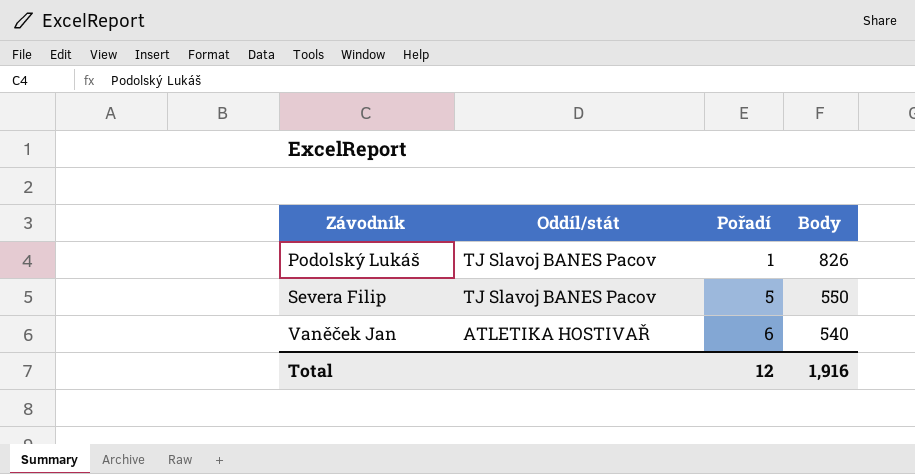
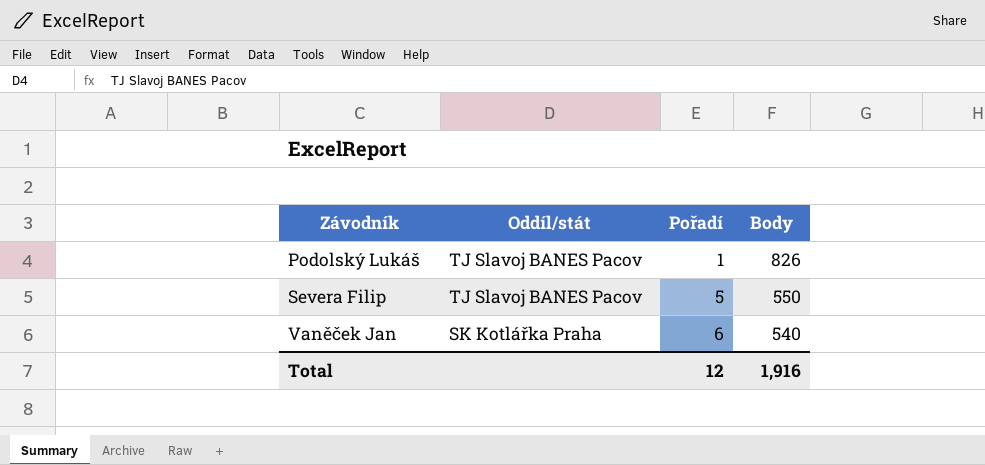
Vaněček Jan | Oddíl/stát: ATLETIKA HOSTIVAŘ -> SK Kotlářka Praha

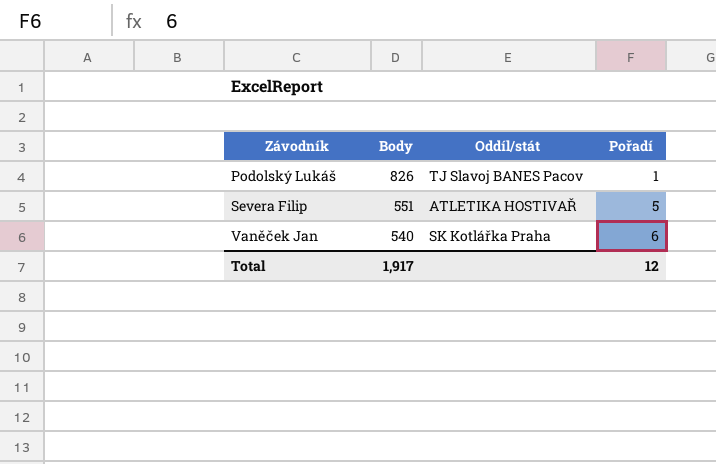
column Body | position: 4 -> 2
Severa Filip | Body: 550 -> 551
Severa Filip | Oddíl/stát: TJ Slavoj BANES Pacov -> ATLETIKA HOSTIVAŘ
Total | Body: 1,916 -> 1,917

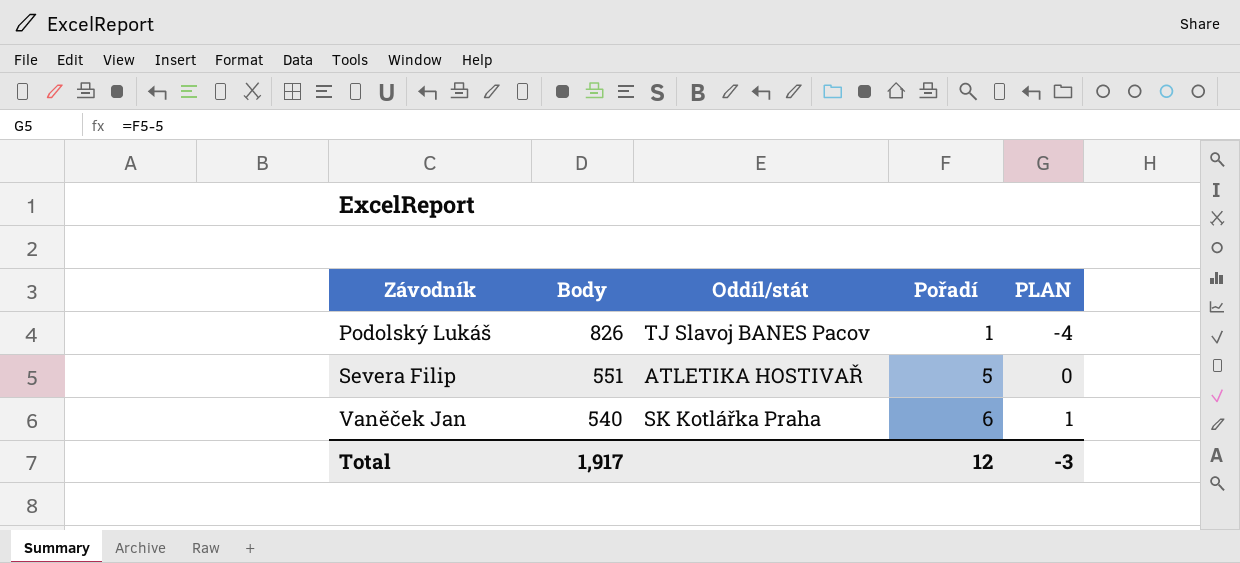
column PLAN | formula: none -> [Pořadí] - 5

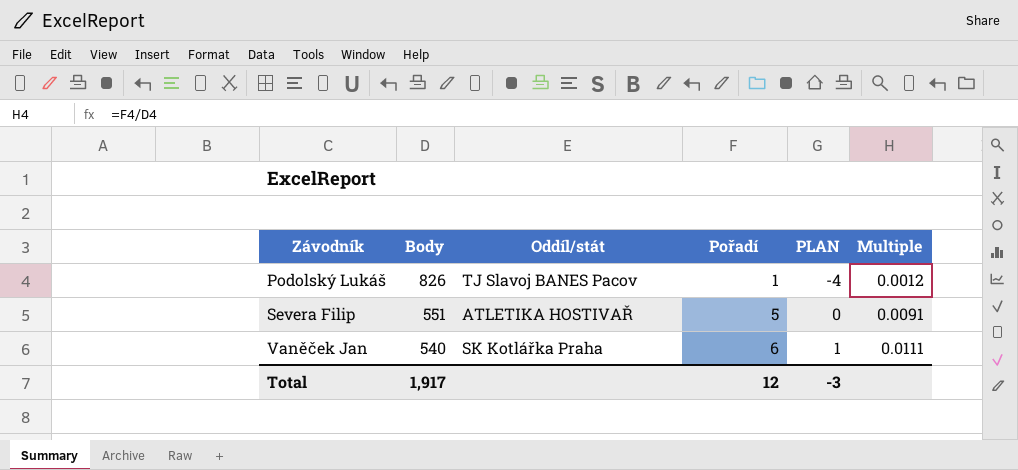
column Multiple | formula: none -> [Pořadí] / [Body]

